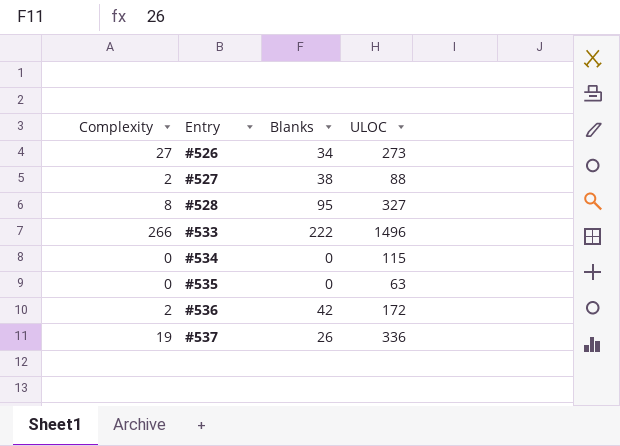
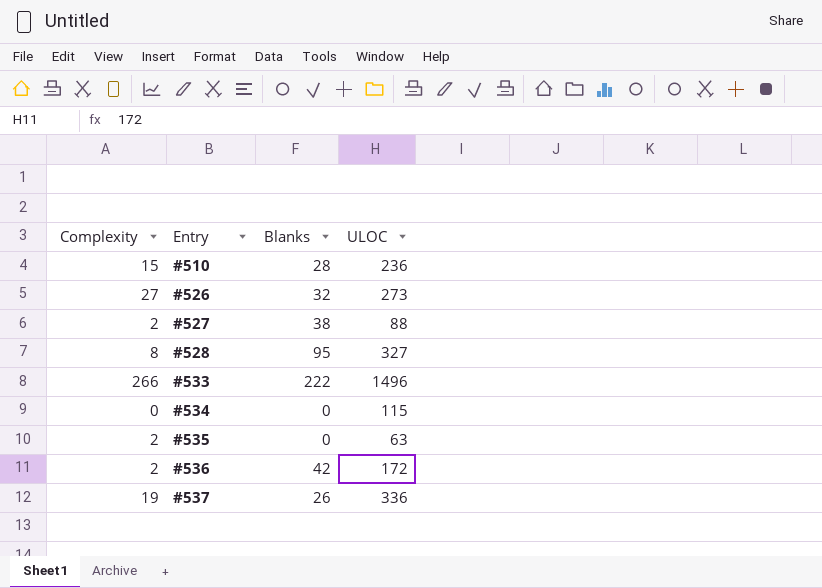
row #510: none -> 15 | 28 | 236
#526 | Blanks: 34 -> 32
#535 | Complexity: 0 -> 2

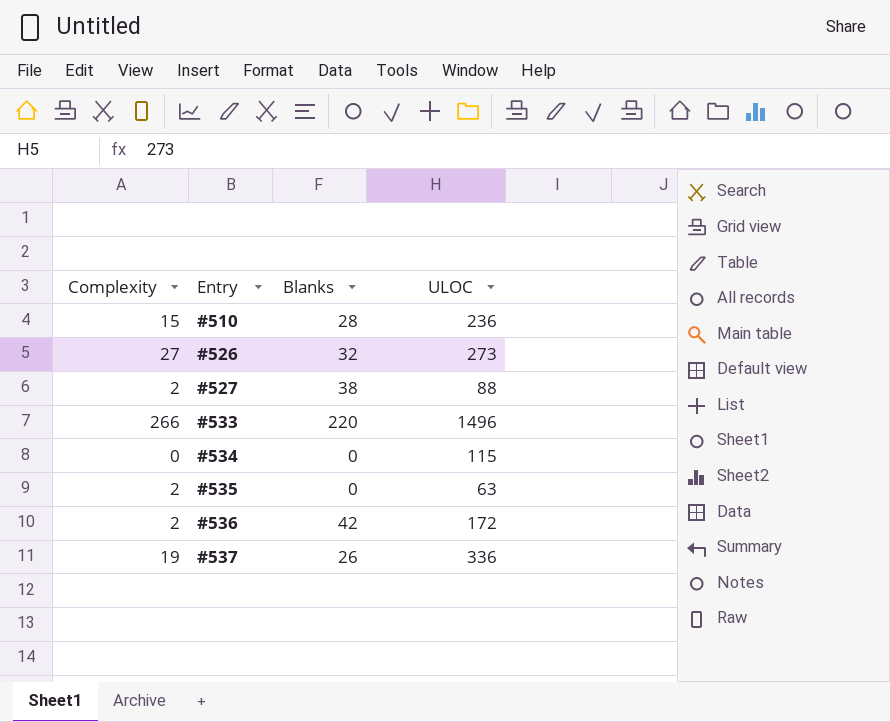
row #528: 8 | 95 | 327 -> none
#533 | Blanks: 222 -> 220

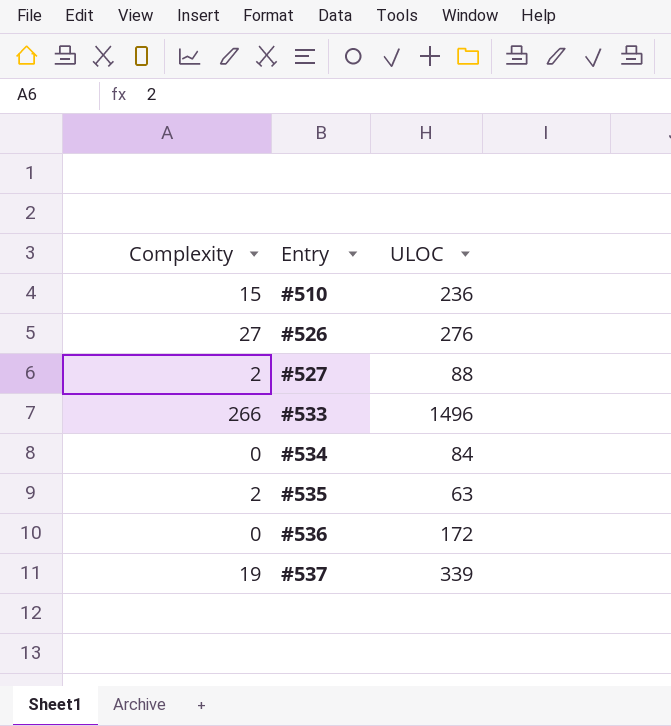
column Blanks | position: 3 -> none
#526 | ULOC: 273 -> 276
#534 | ULOC: 115 -> 84
#536 | Complexity: 2 -> 0
#537 | ULOC: 336 -> 339

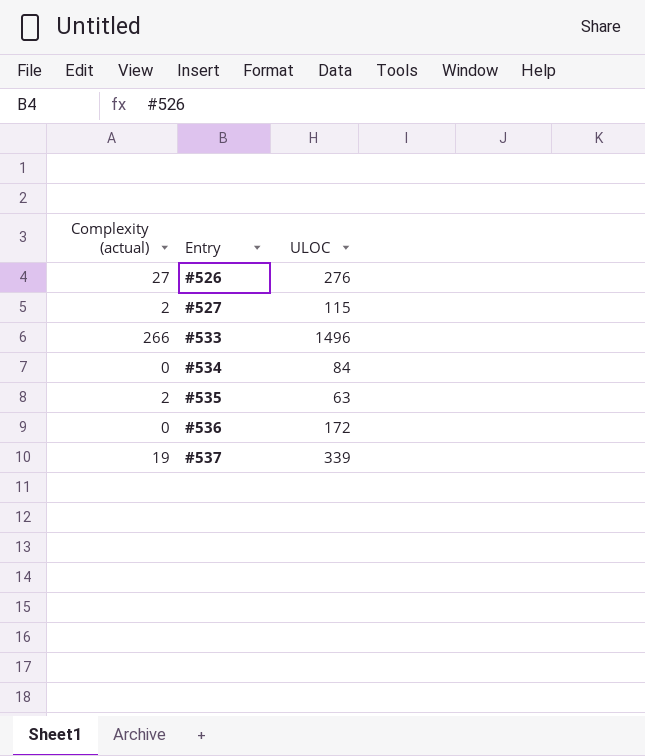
column name: Complexity -> Complexity (actual)
row #510: 15 | 236 -> none
#527 | ULOC: 88 -> 115

